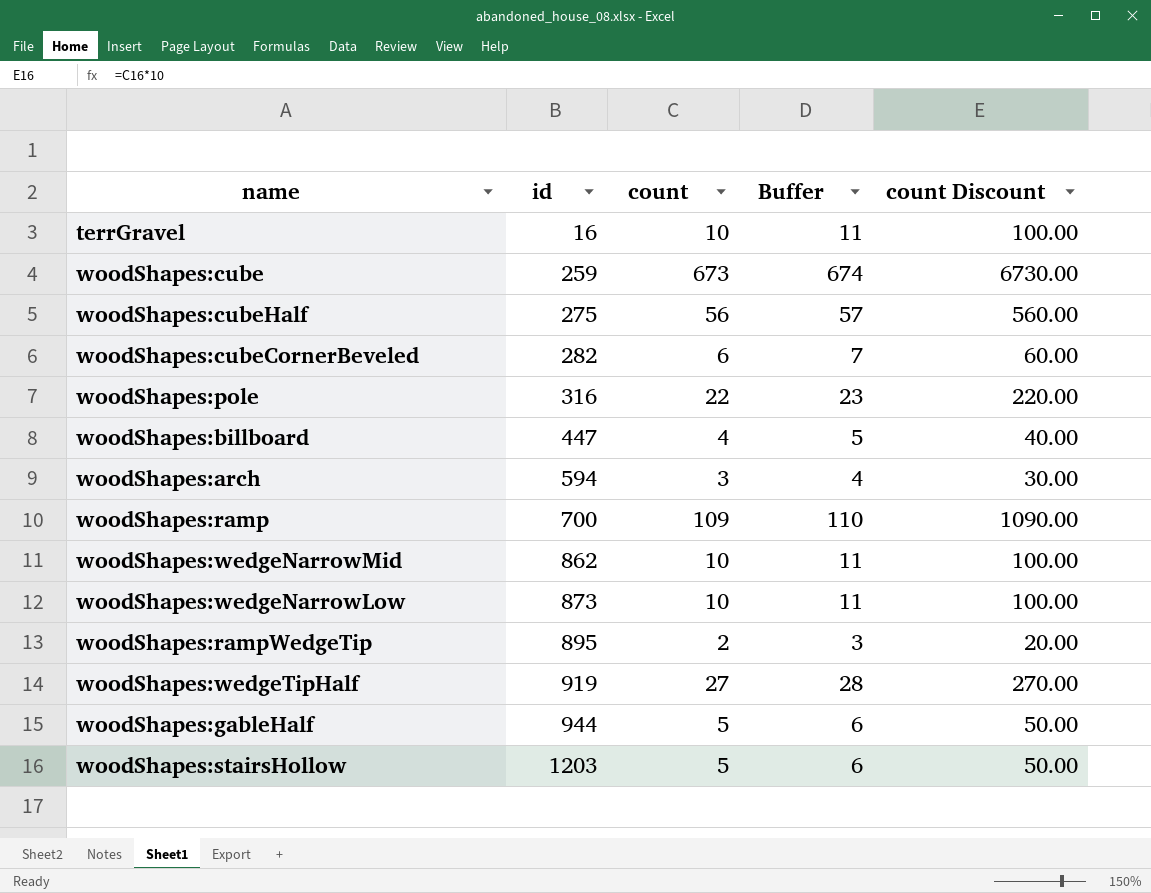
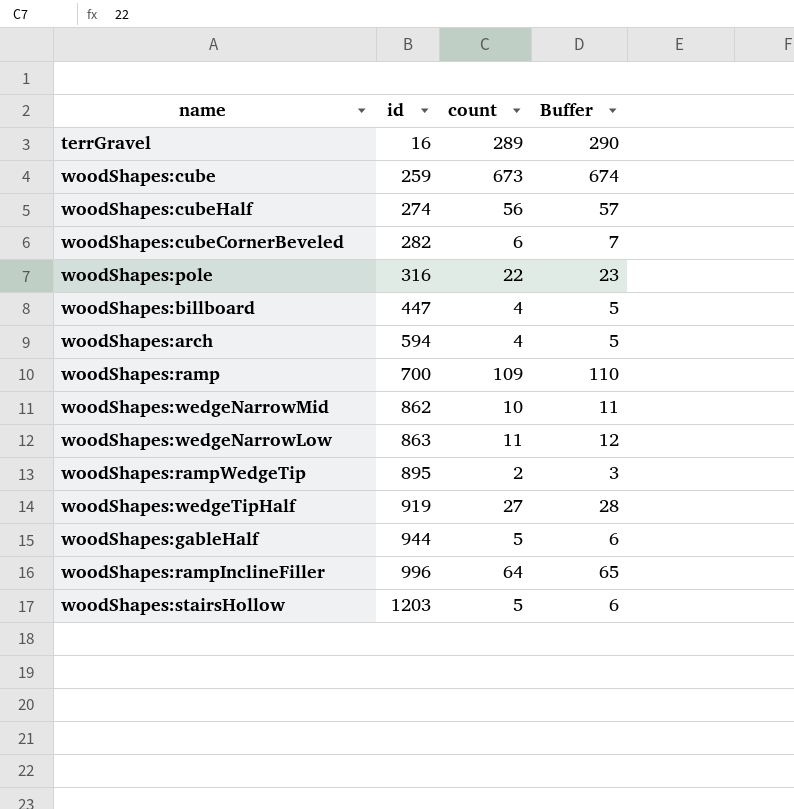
column count Discount | formula: [count] * 10 -> none
terrGravel | count: 10 -> 289
terrGravel | Buffer: 11 -> 290
woodShapes:cubeHalf | id: 275 -> 274
woodShapes:arch | count: 3 -> 4
woodShapes:arch | Buffer: 4 -> 5
woodShapes:wedgeNarrowLow | id: 873 -> 863
woodShapes:wedgeNarrowLow | count: 10 -> 11
woodShapes:wedgeNarrowLow | Buffer: 11 -> 12
row woodShapes:rampInclineFiller: none -> 996 | 64 | 65

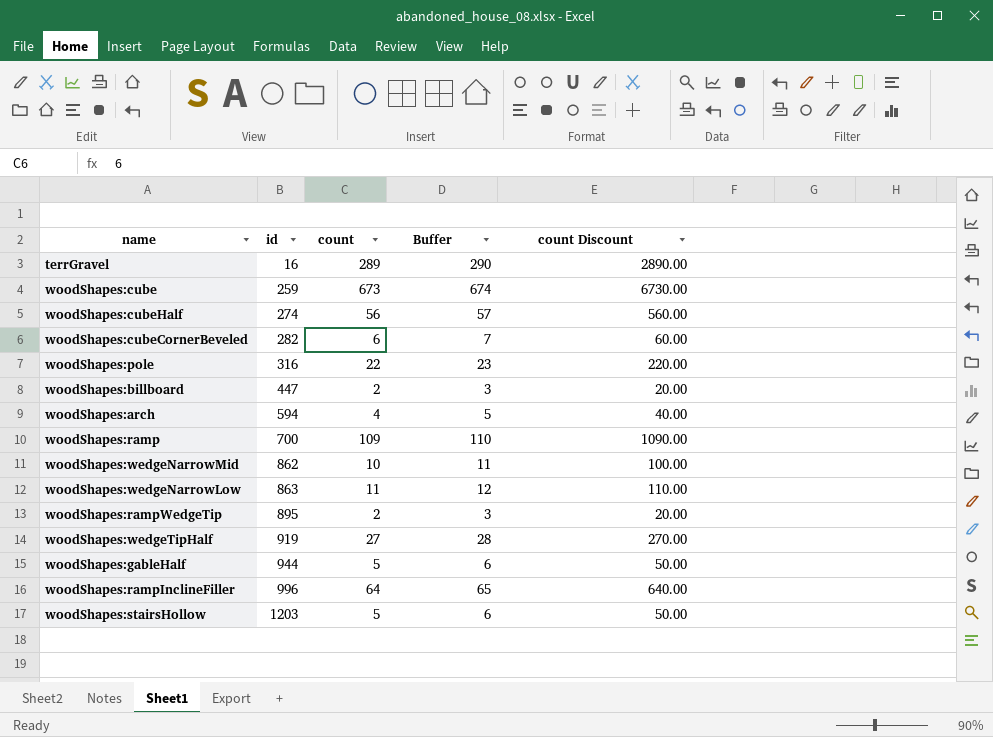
column count Discount | formula: none -> [count] * 10
woodShapes:billboard | count: 4 -> 2
woodShapes:billboard | Buffer: 5 -> 3

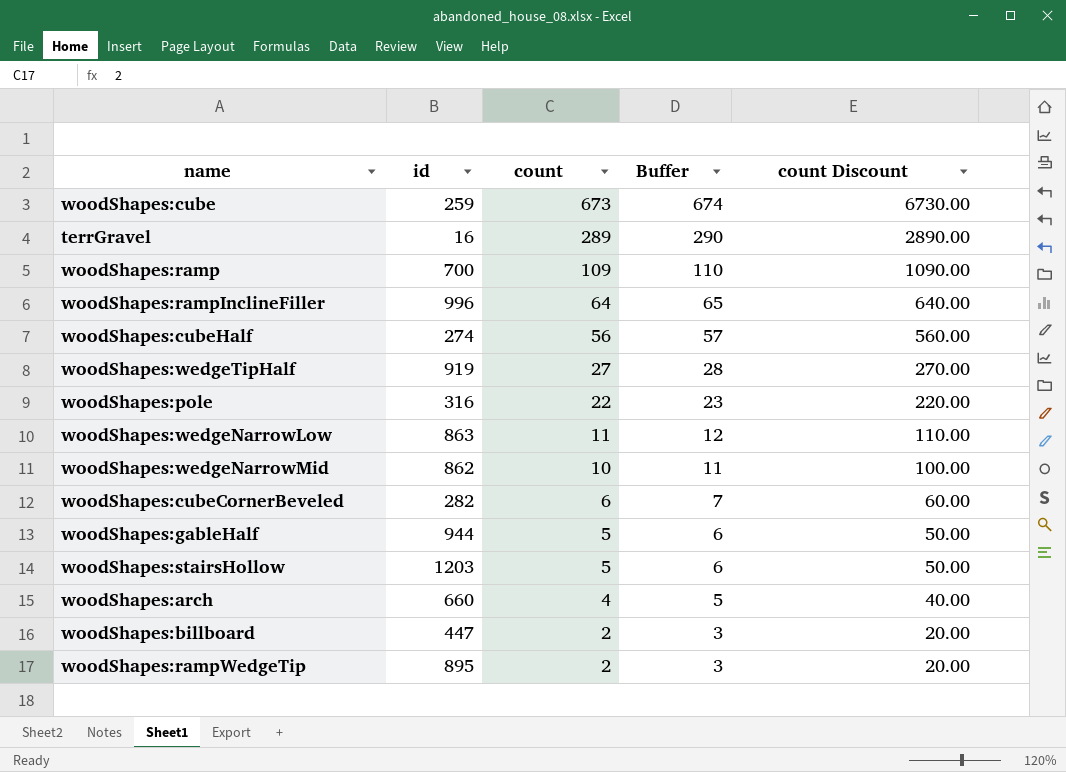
row order: id ascending -> count descending
woodShapes:arch | id: 594 -> 660

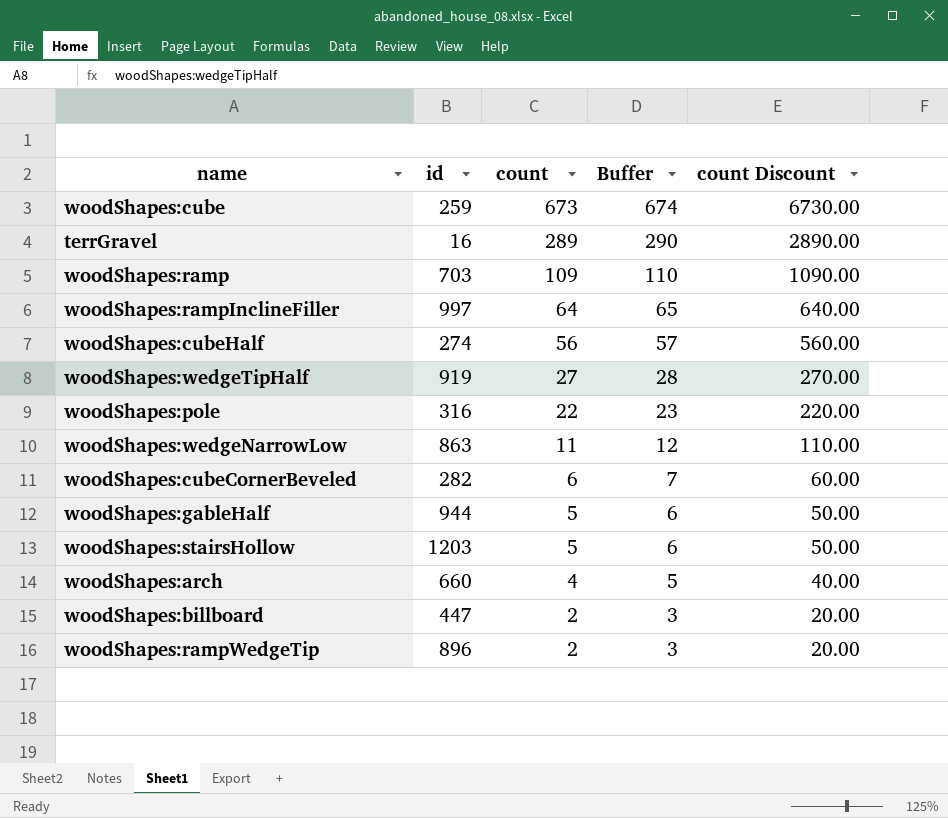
row woodShapes:wedgeNarrowMid: 862 | 10 | 11 | 100.00 -> none
woodShapes:ramp | id: 700 -> 703
woodShapes:rampInclineFiller | id: 996 -> 997
woodShapes:rampWedgeTip | id: 895 -> 896

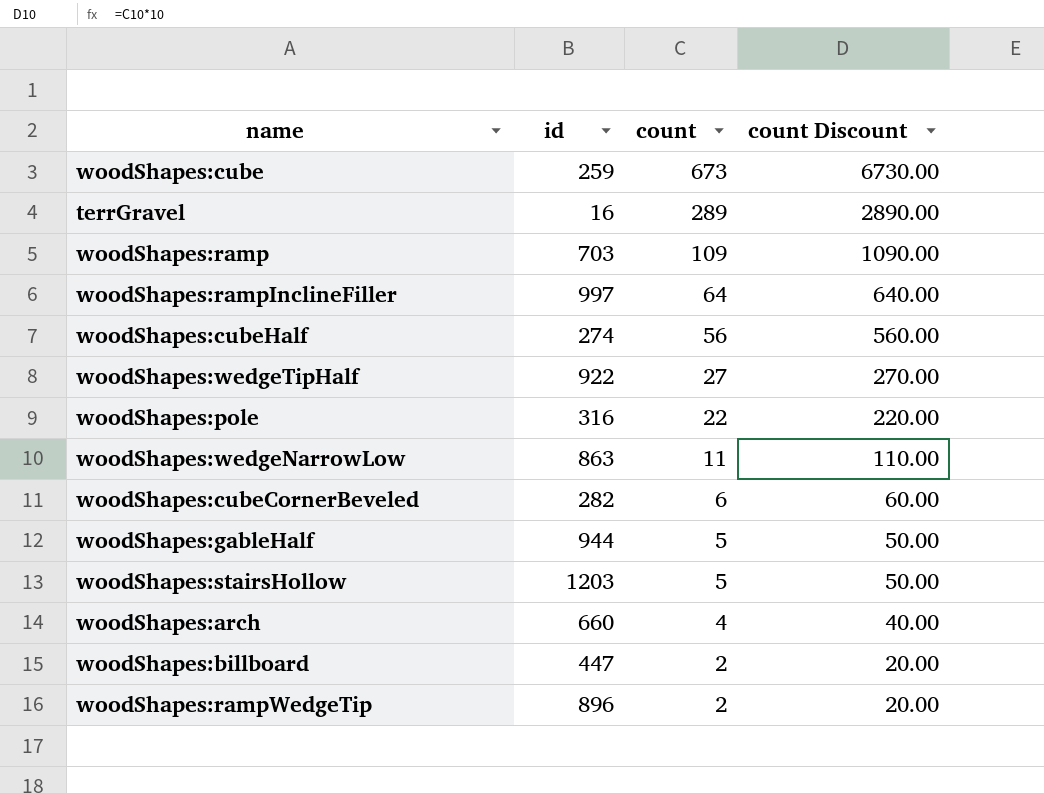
column Buffer | formula: [count] + 1 -> none
woodShapes:wedgeTipHalf | id: 919 -> 922

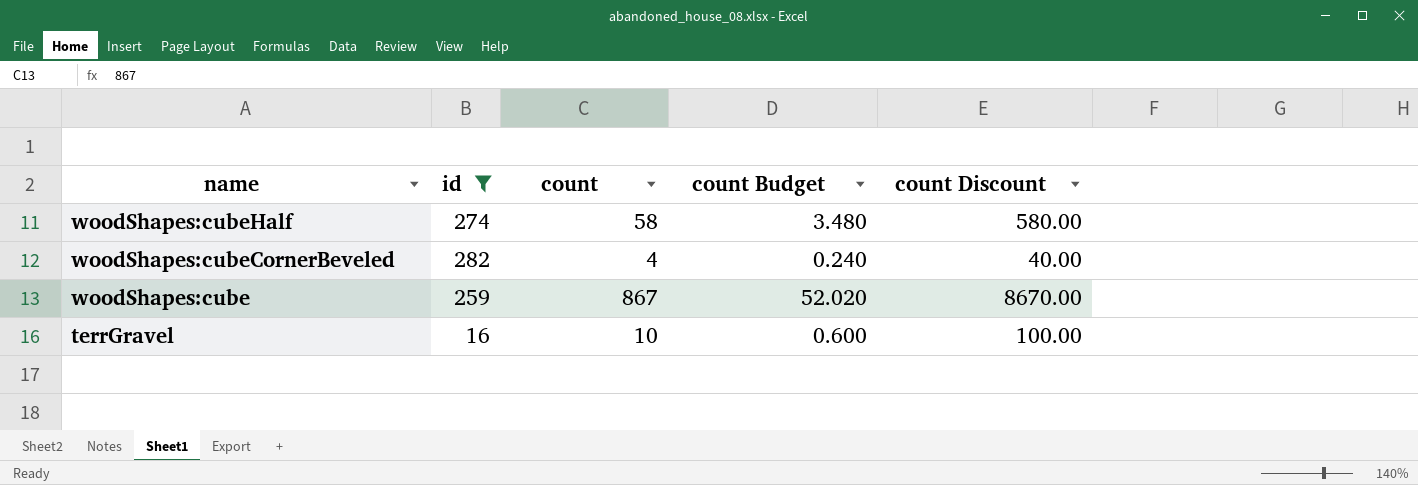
filter: none -> id <= 282
row order: count descending -> name descending
column count Budget | formula: none -> [count] * 0.06
woodShapes:cubeHalf | count: 56 -> 58
woodShapes:cubeHalf | count Discount: 560.00 -> 580.00
woodShapes:cubeCornerBeveled | count: 6 -> 4
woodShapes:cubeCornerBeveled | count Discount: 60.00 -> 40.00
woodShapes:cube | count: 673 -> 867
woodShapes:cube | count Discount: 6730.00 -> 8670.00
terrGravel | count: 289 -> 10
terrGravel | count Discount: 2890.00 -> 100.00

